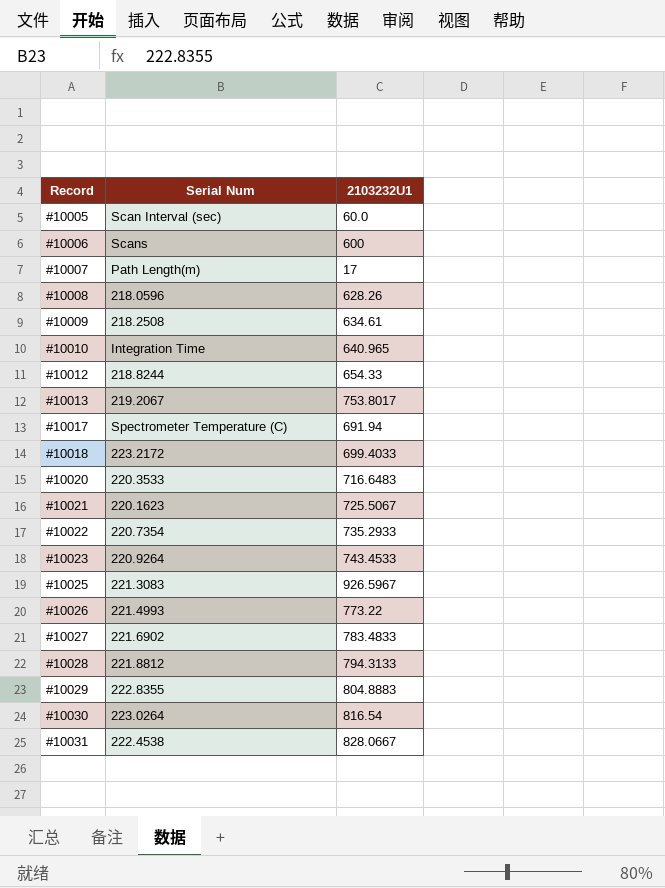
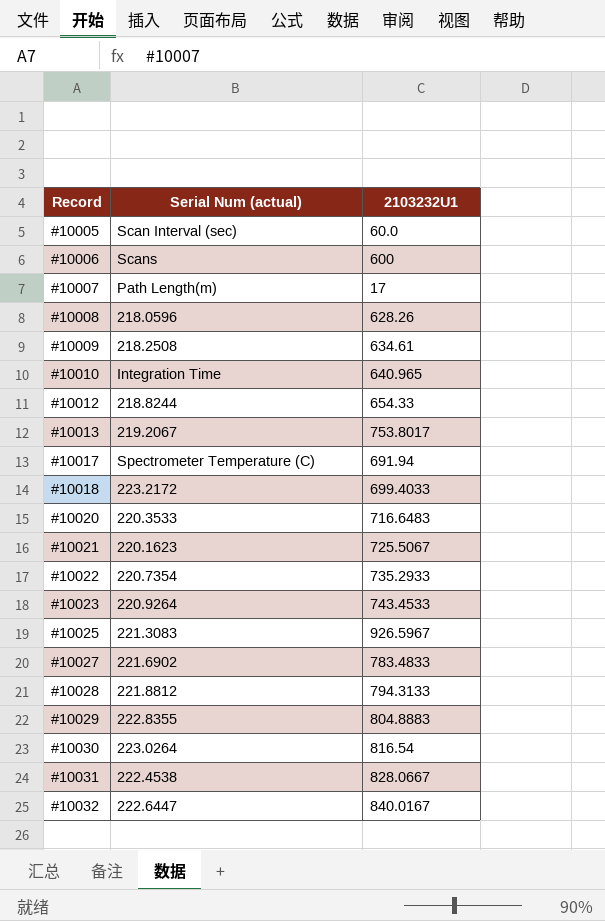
column name: Serial Num -> Serial Num (actual)
row #10026: 221.4993 | 773.22 -> none
row #10032: none -> 222.6447 | 840.0167

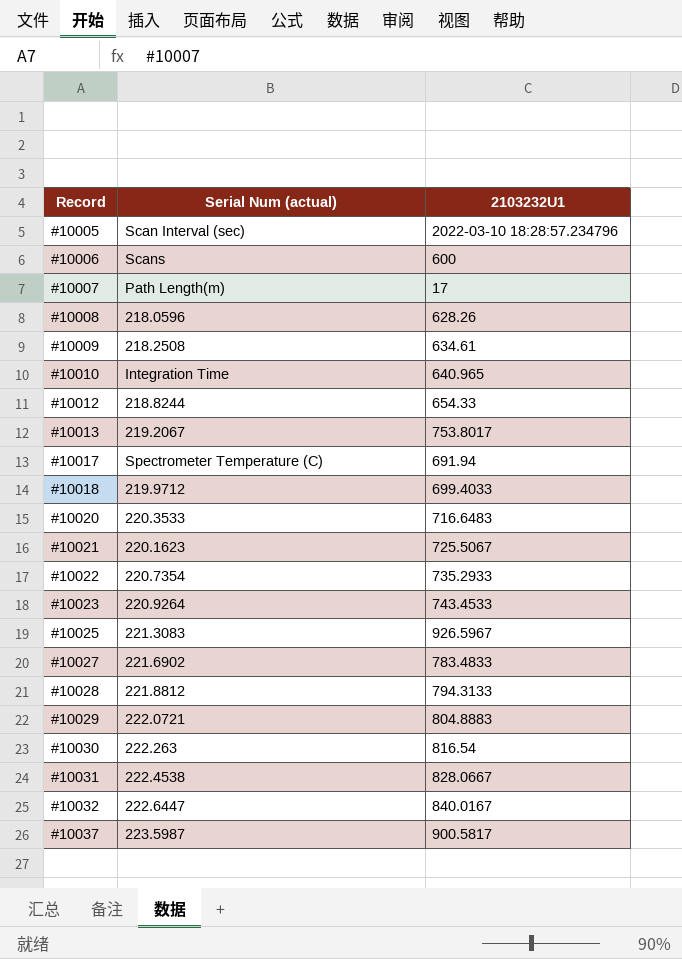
#10005 | 2103232U1: 60.0 -> 2022-03-10 18:28:57.234796
#10018 | Serial Num (actual): 223.2172 -> 219.9712
#10029 | Serial Num (actual): 222.8355 -> 222.0721
#10030 | Serial Num (actual): 223.0264 -> 222.263
row #10037: none -> 223.5987 | 900.5817

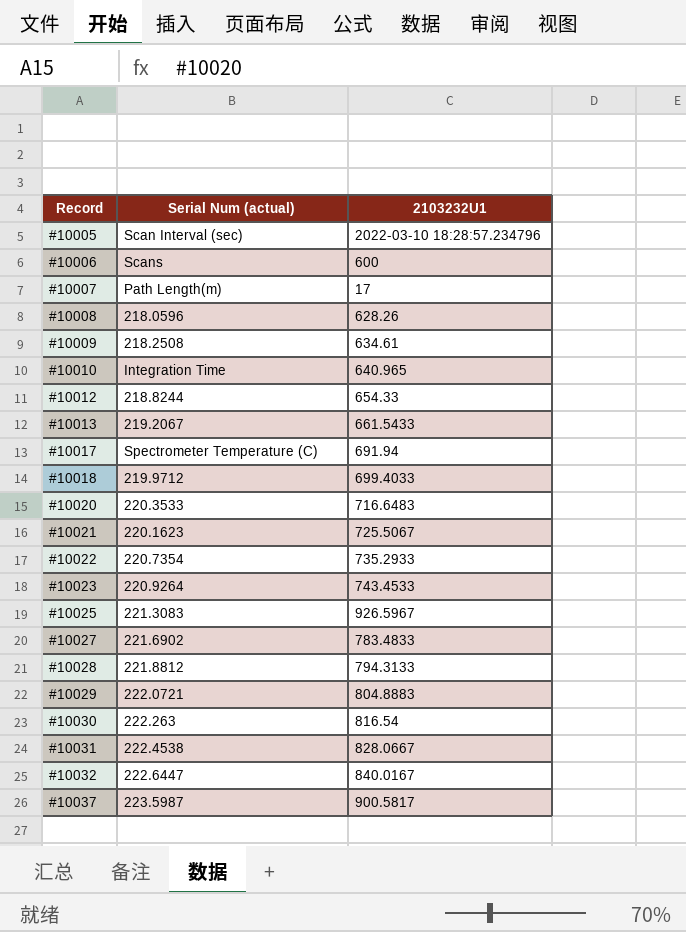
#10013 | 2103232U1: 753.8017 -> 661.5433

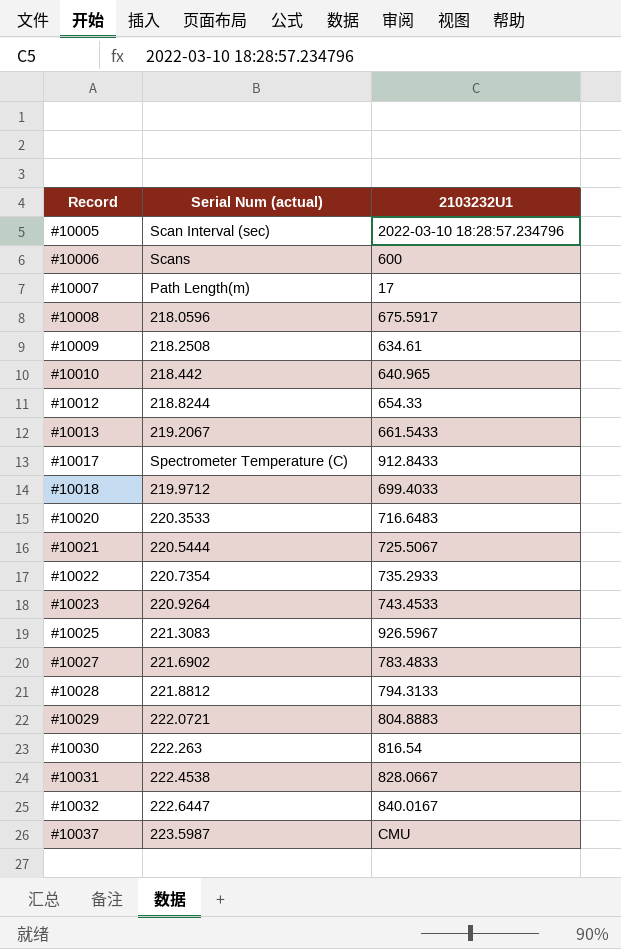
#10008 | 2103232U1: 628.26 -> 675.5917
#10010 | Serial Num (actual): Integration Time -> 218.442
#10017 | 2103232U1: 691.94 -> 912.8433
#10021 | Serial Num (actual): 220.1623 -> 220.5444
#10037 | 2103232U1: 900.5817 -> CMU

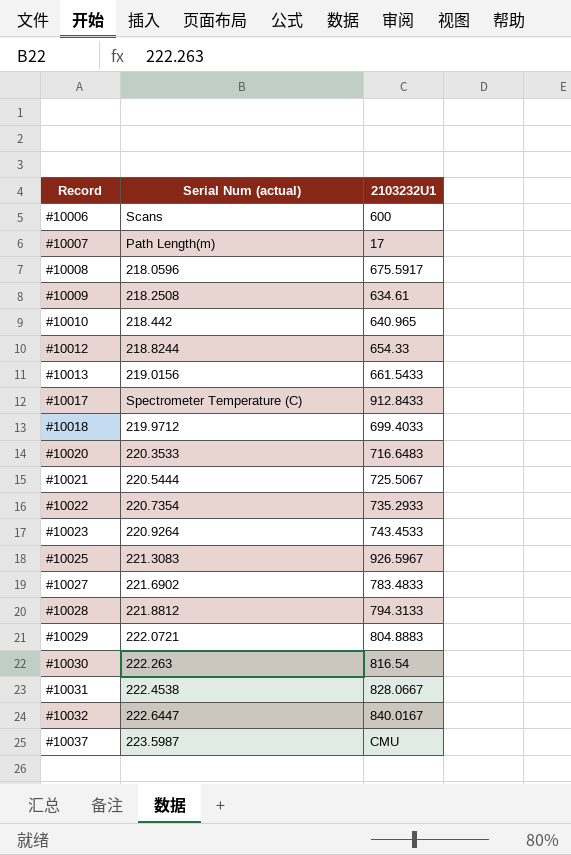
row #10005: Scan Interval (sec) | 2022-03-10 18:28:57.234796 -> none
#10013 | Serial Num (actual): 219.2067 -> 219.0156

